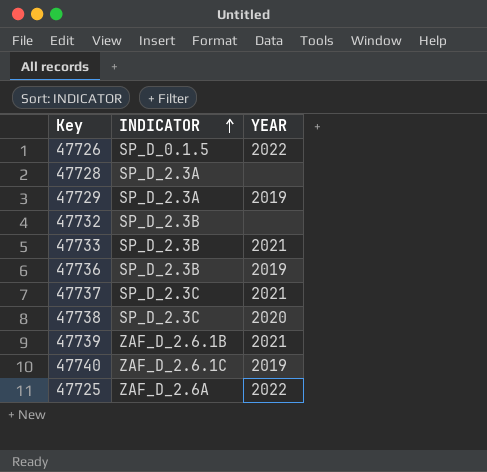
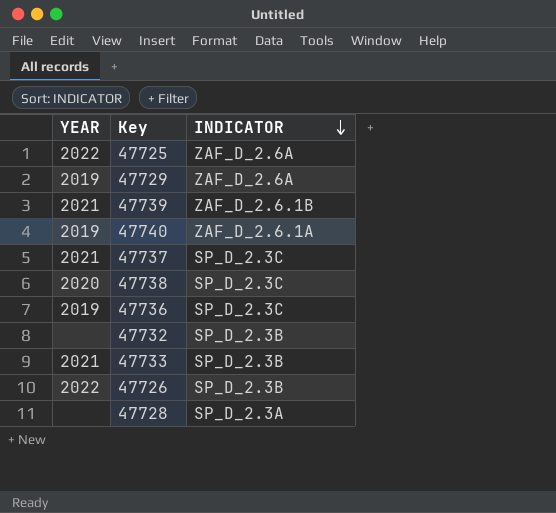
row order: INDICATOR ascending -> INDICATOR descending
column YEAR | position: 3 -> 1
47729 | INDICATOR: SP_D_2.3A -> ZAF_D_2.6A
47740 | INDICATOR: ZAF_D_2.6.1C -> ZAF_D_2.6.1A
47736 | INDICATOR: SP_D_2.3B -> SP_D_2.3C
47726 | INDICATOR: SP_D_0.1.5 -> SP_D_2.3B

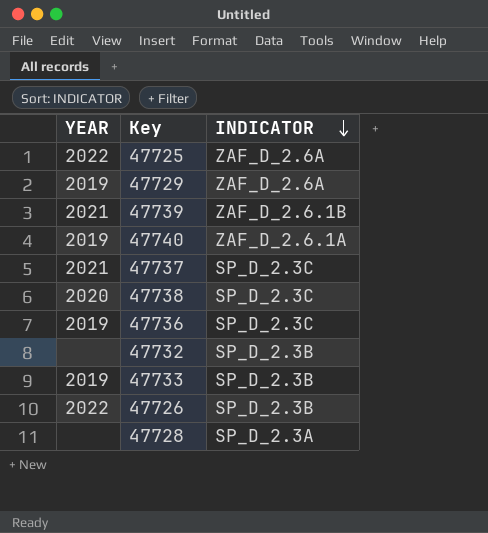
47733 | YEAR: 2021 -> 2019

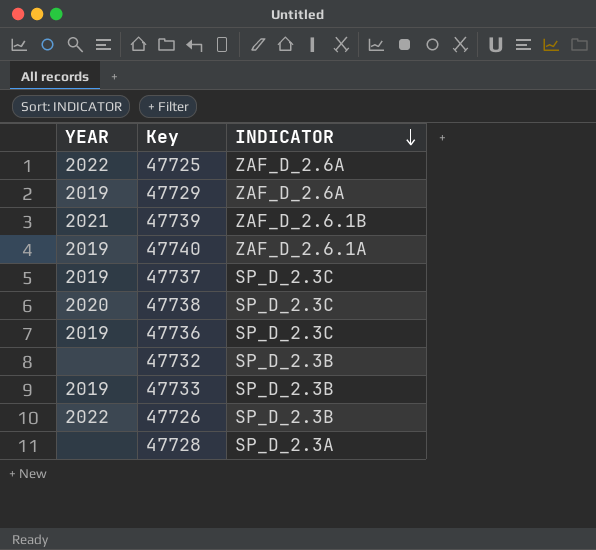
47737 | YEAR: 2021 -> 2019

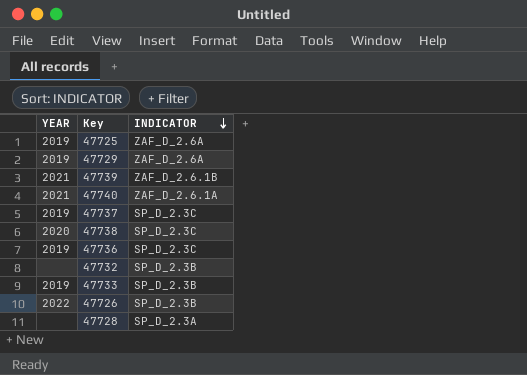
47725 | YEAR: 2022 -> 2019
47740 | YEAR: 2019 -> 2021

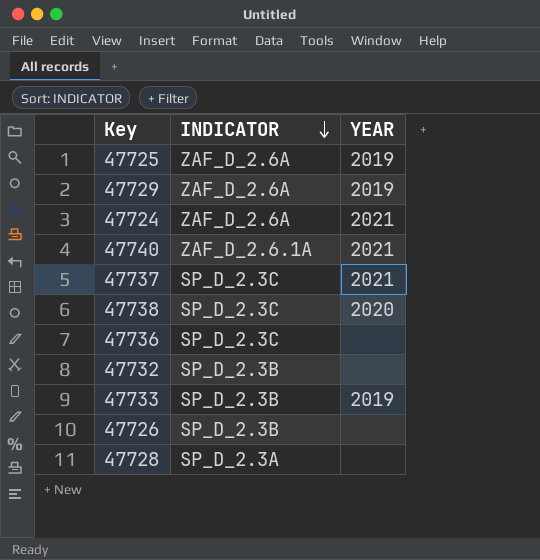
column YEAR | position: 1 -> 3
row 47739: 2021 | ZAF_D_2.6.1B -> none
row 47724: none -> ZAF_D_2.6A | 2021
47737 | YEAR: 2019 -> 2021
47736 | YEAR: 2019 -> none
47726 | YEAR: 2022 -> none

